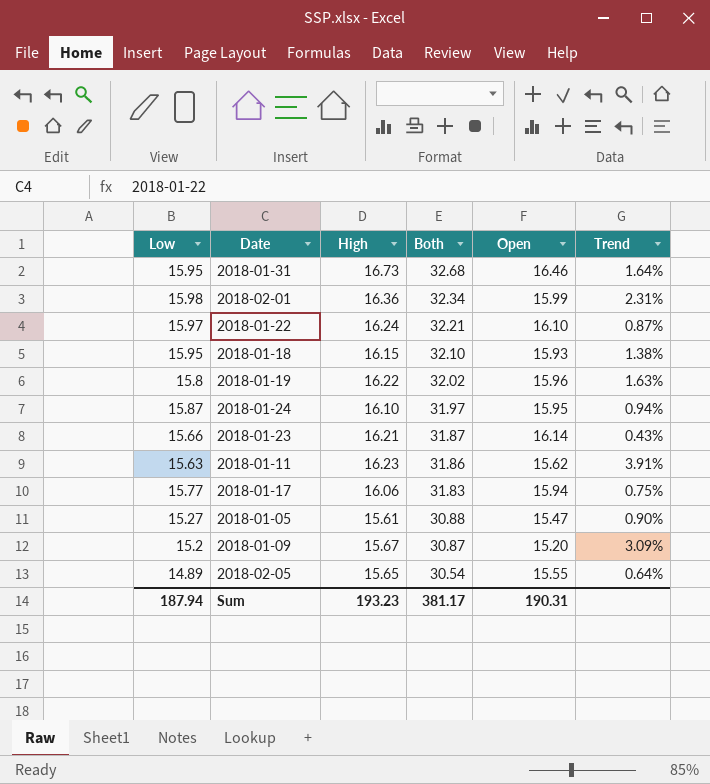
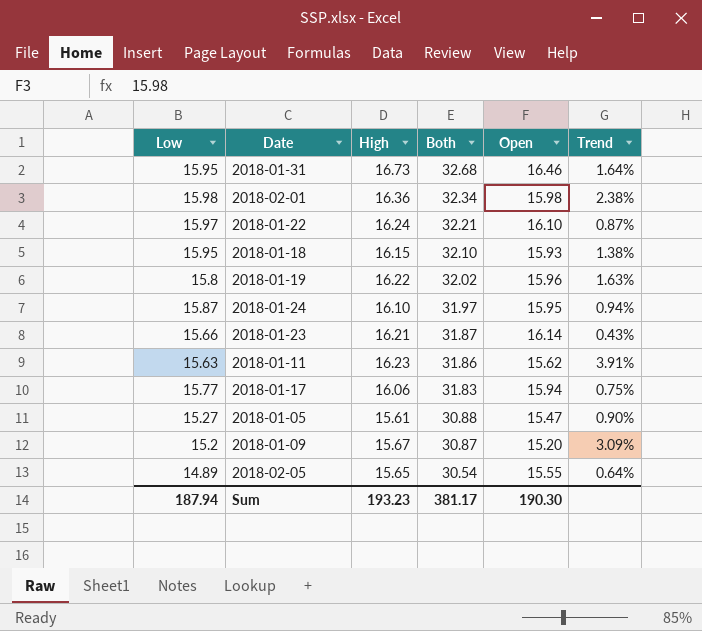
2018-02-01 | Open: 15.99 -> 15.98
2018-02-01 | Trend: 2.31% -> 2.38%
Sum | Open: 190.31 -> 190.30

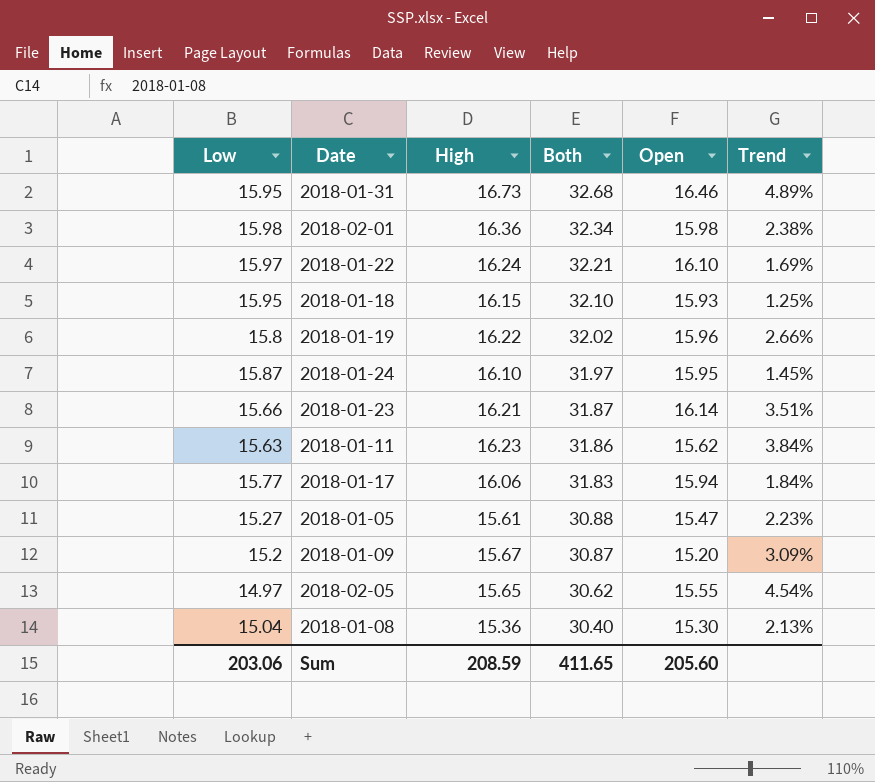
column Trend | formula: ([High] - [Open]) / [Open] -> ([High] - [Low]) / [Low]
2018-02-05 | Low: 14.89 -> 14.97
2018-02-05 | Both: 30.54 -> 30.62
row 2018-01-08: none -> 15.04 | 15.36 | 30.40 | 15.30 | 2.13%
Sum | Low: 187.94 -> 203.06
Sum | High: 193.23 -> 208.59
Sum | Both: 381.17 -> 411.65
Sum | Open: 190.30 -> 205.60

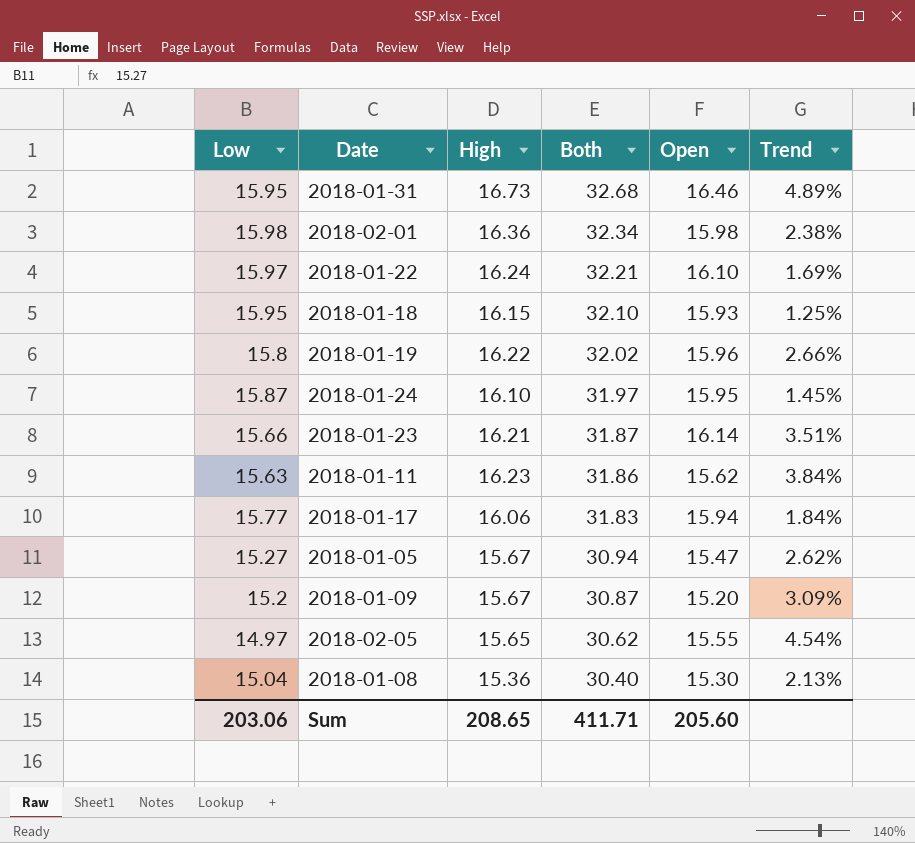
2018-01-05 | High: 15.61 -> 15.67
2018-01-05 | Both: 30.88 -> 30.94
2018-01-05 | Trend: 2.23% -> 2.62%
Sum | High: 208.59 -> 208.65
Sum | Both: 411.65 -> 411.71

